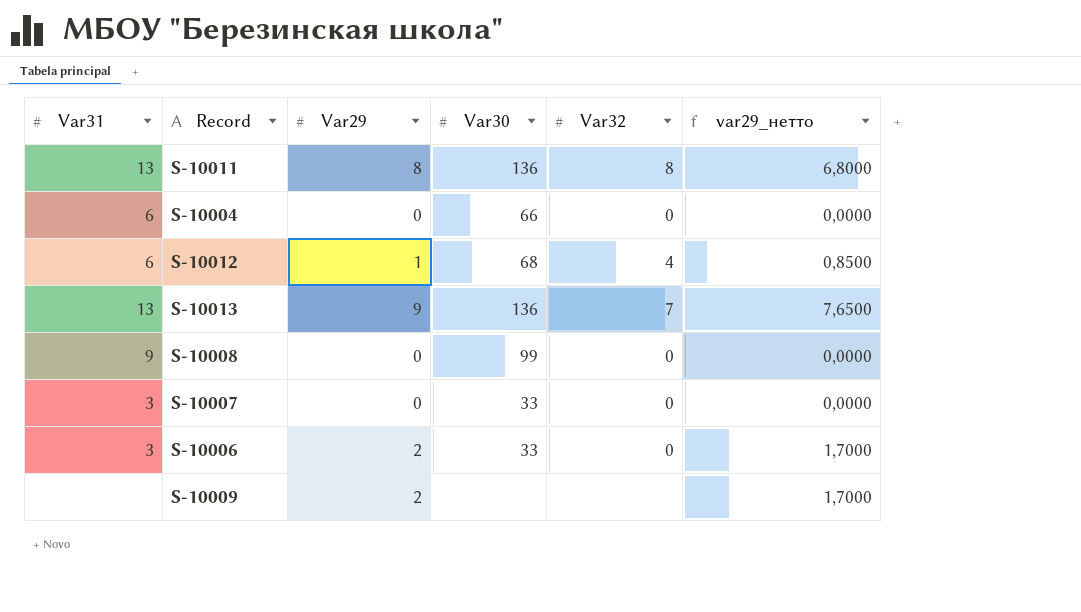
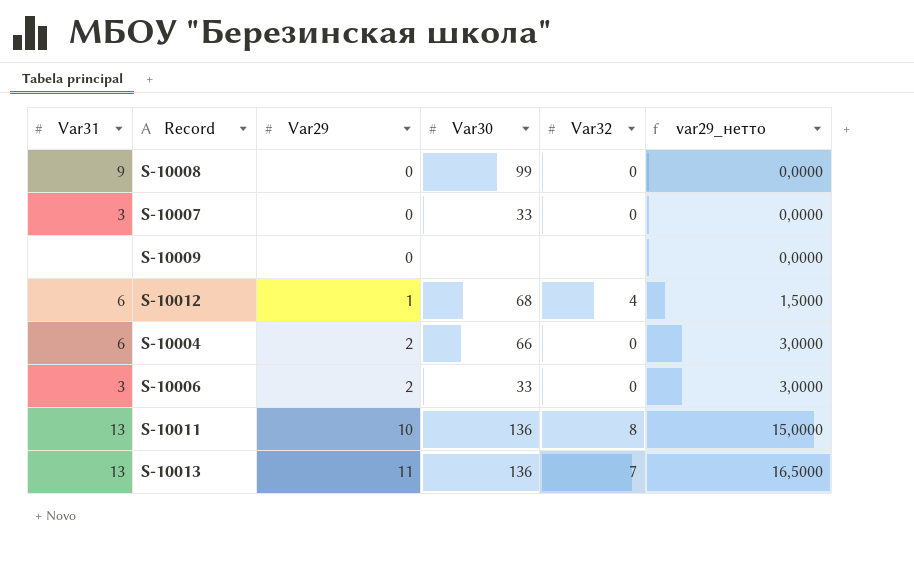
row order: none -> Var29 ascending
column var29_нетто | formula: [Var29] * 0,85 -> [Var29] * 1,5
S-10009 | Var29: 2 -> 0
S-10004 | Var29: 0 -> 2
S-10011 | Var29: 8 -> 10
S-10013 | Var29: 9 -> 11

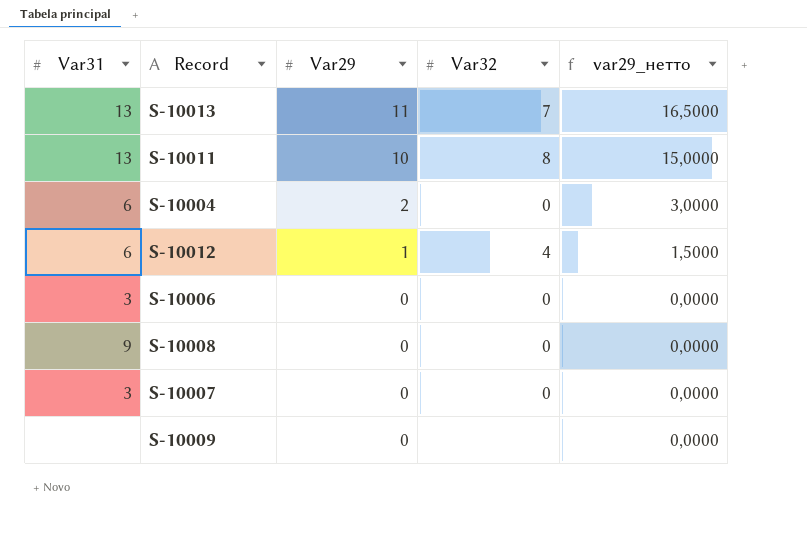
row order: Var29 ascending -> Var29 descending
column Var30 | position: 4 -> none
S-10006 | Var29: 2 -> 0
S-10006 | var29_нетто: 3,0000 -> 0,0000

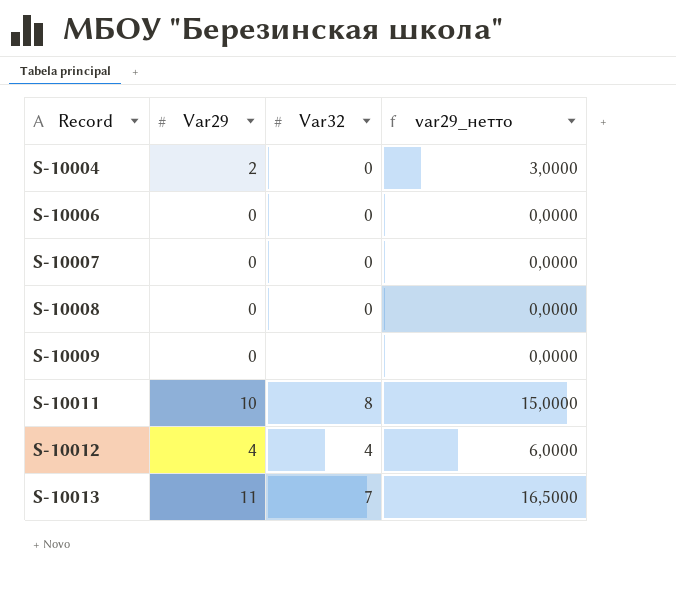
row order: Var29 descending -> Record ascending
column Var31 | position: 1 -> none
S-10012 | Var29: 1 -> 4
S-10012 | var29_нетто: 1,5000 -> 6,0000

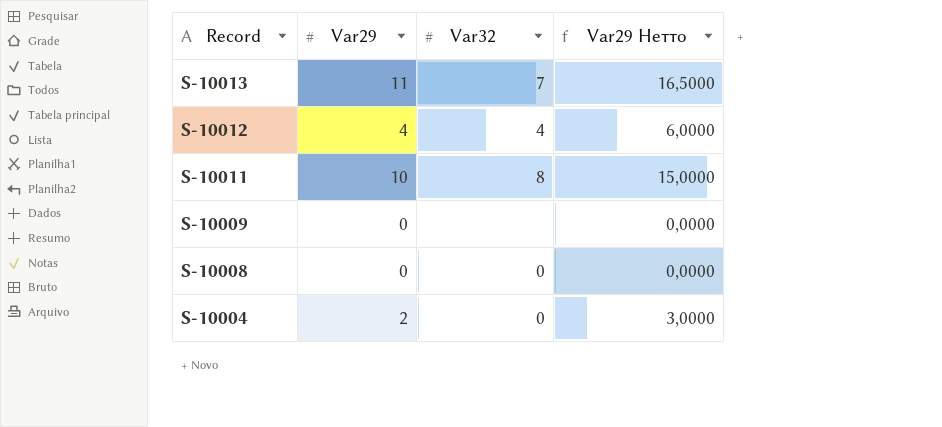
row order: Record ascending -> Record descending
column name: var29_нетто -> Var29 Нетто
row S-10006: 0 | 0 | 0,0000 -> none
row S-10007: 0 | 0 | 0,0000 -> none

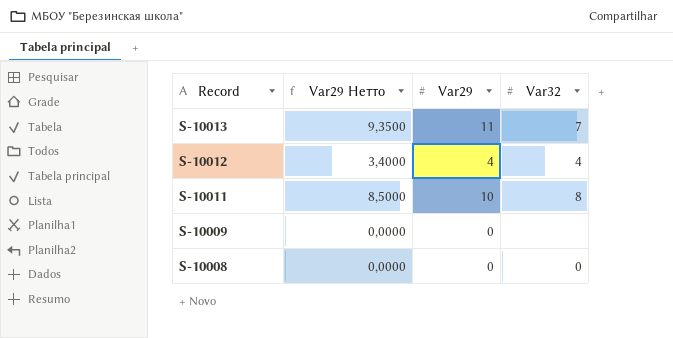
column Var29 Нетто | formula: [Var29] * 1,5 -> [Var29] * 0,85
column Var29 Нетто | position: 4 -> 2
row S-10004: 2 | 0 | 3,0000 -> none

